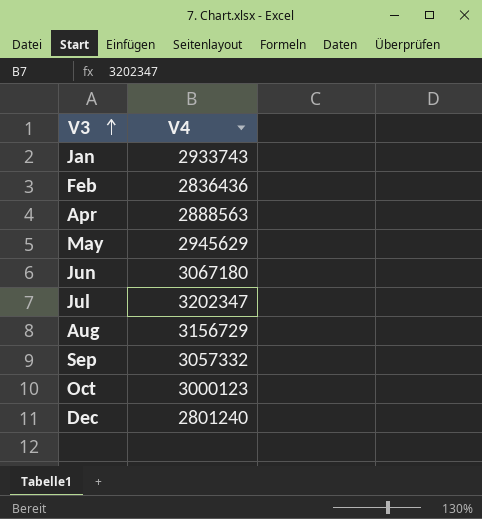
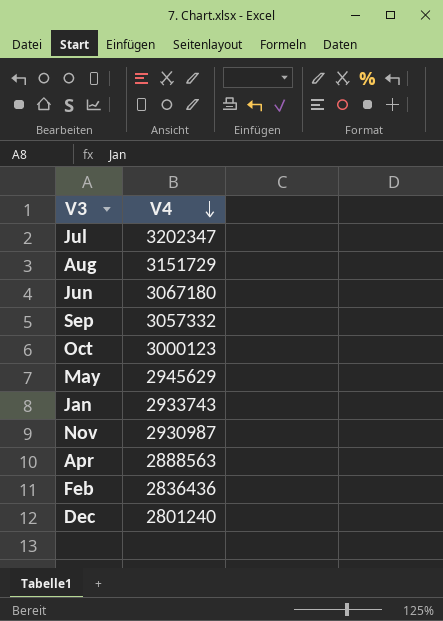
row order: V3 ascending -> V4 descending
Aug | V4: 3156729 -> 3151729
row Nov: none -> 2930987

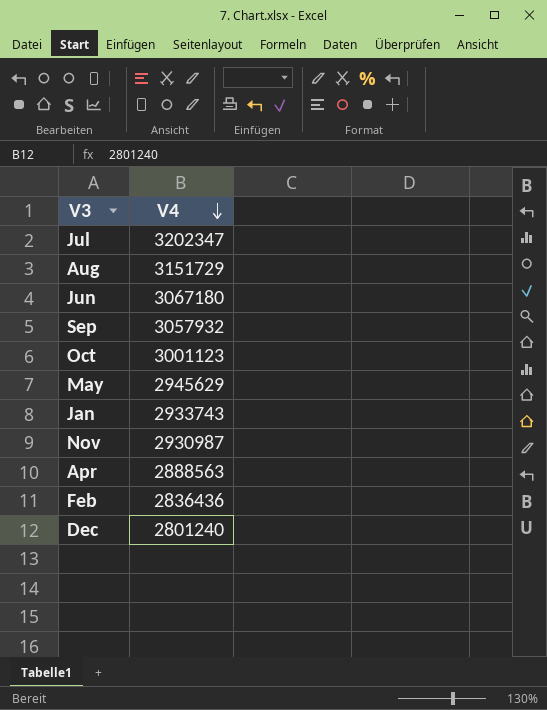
Sep | V4: 3057332 -> 3057932
Oct | V4: 3000123 -> 3001123

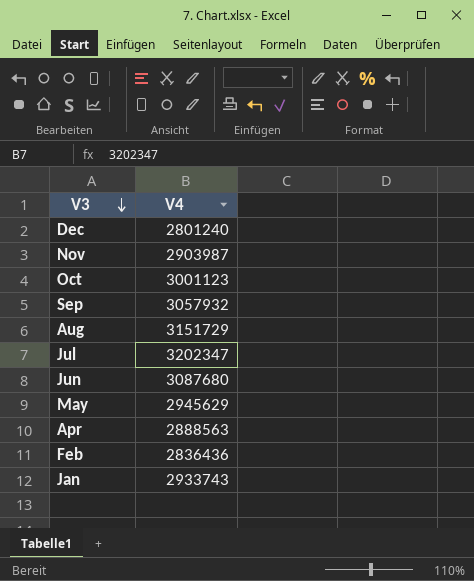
row order: V4 descending -> V3 descending
Nov | V4: 2930987 -> 2903987
Jun | V4: 3067180 -> 3087680

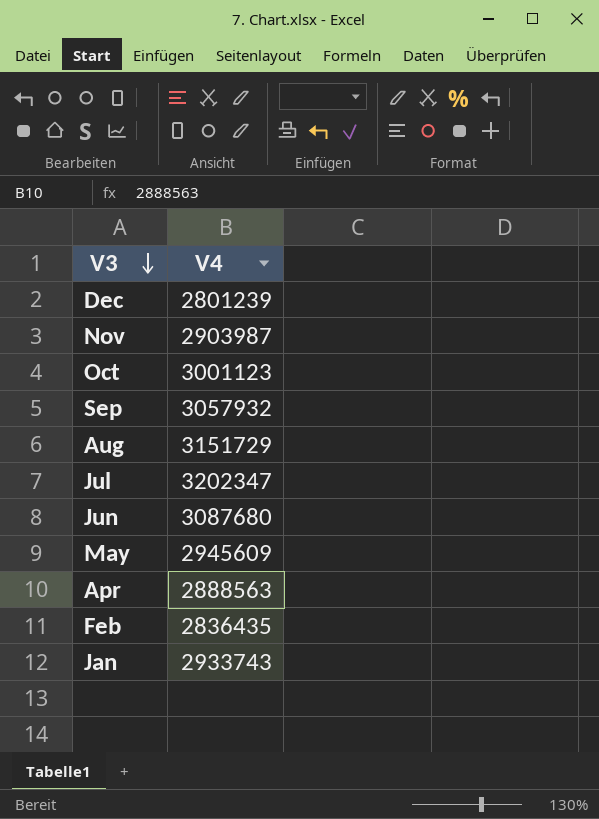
Dec | V4: 2801240 -> 2801239
May | V4: 2945629 -> 2945609
Feb | V4: 2836436 -> 2836435

